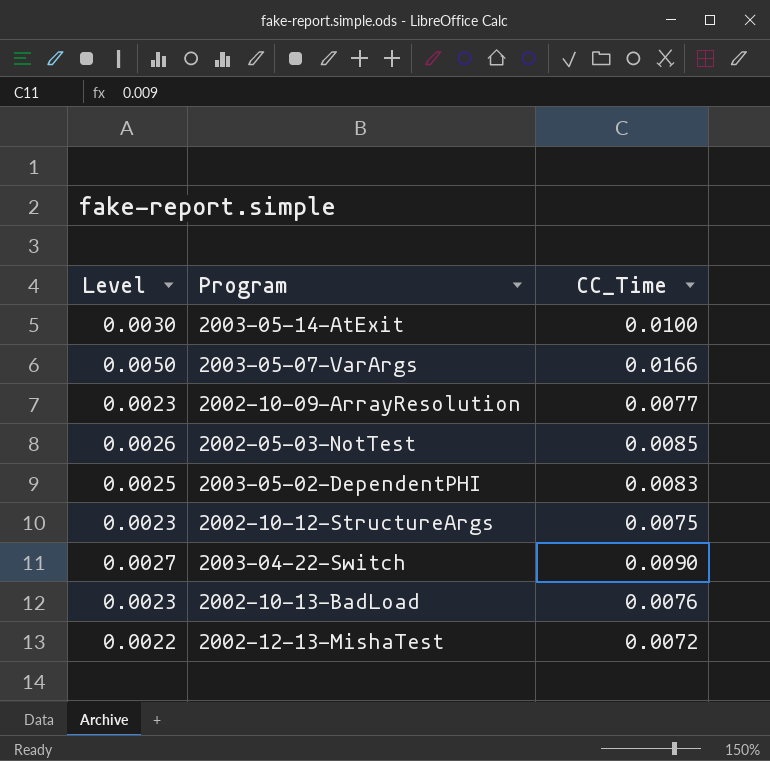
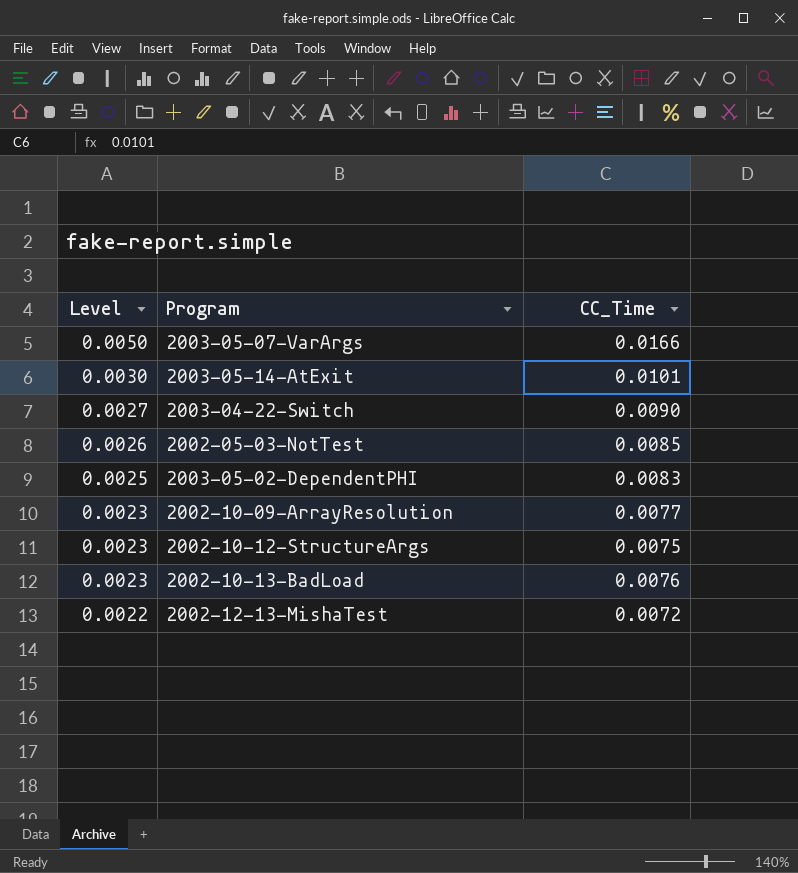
row order: none -> Level descending
2003-05-14-AtExit | CC_Time: 0.0100 -> 0.0101

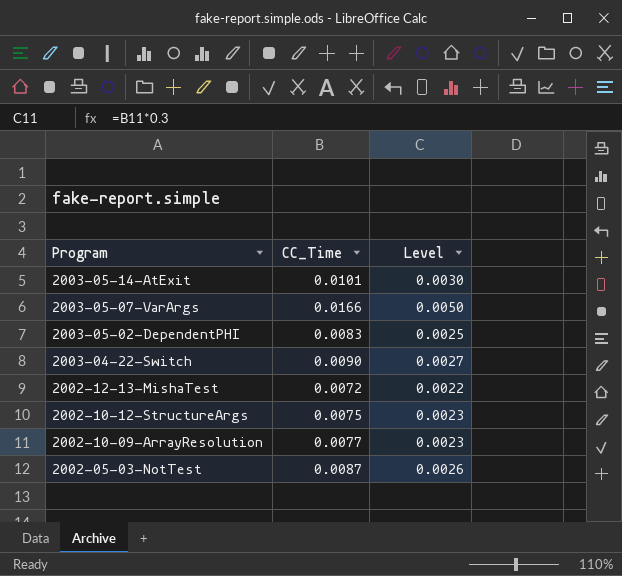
row order: Level descending -> Program descending
column Level | position: 1 -> 3
row 2002-10-13-BadLoad: 0.0023 | 0.0076 -> none
2002-05-03-NotTest | CC_Time: 0.0085 -> 0.0087

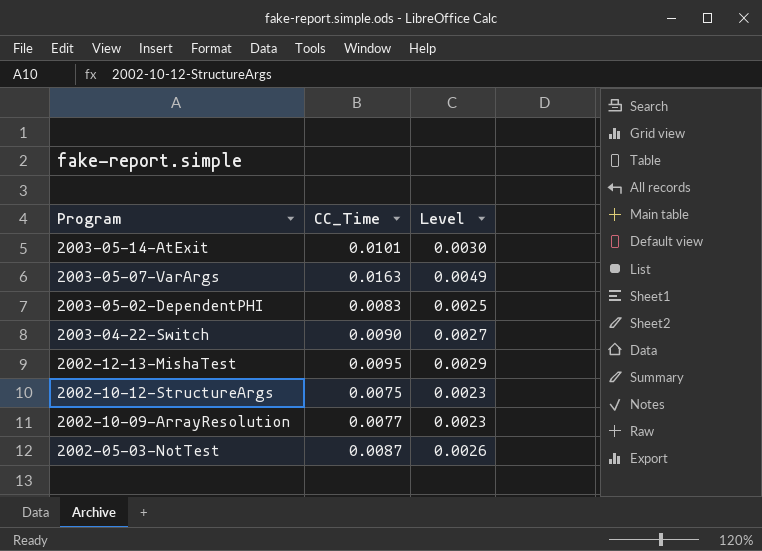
2003-05-07-VarArgs | CC_Time: 0.0166 -> 0.0163
2003-05-07-VarArgs | Level: 0.0050 -> 0.0049
2002-12-13-MishaTest | CC_Time: 0.0072 -> 0.0095
2002-12-13-MishaTest | Level: 0.0022 -> 0.0029

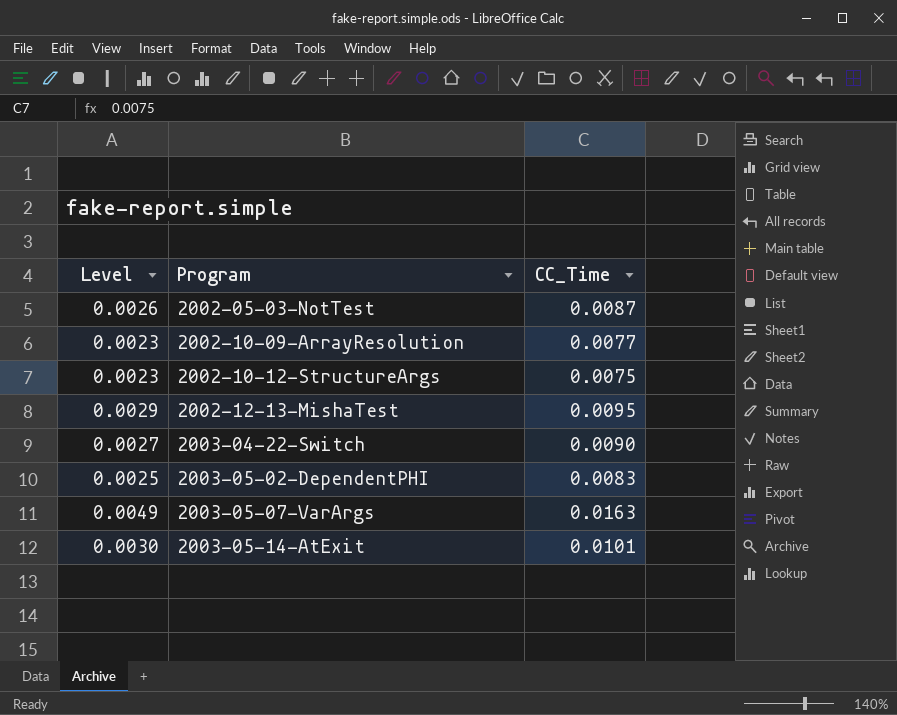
row order: Program descending -> Program ascending
column Level | position: 3 -> 1

